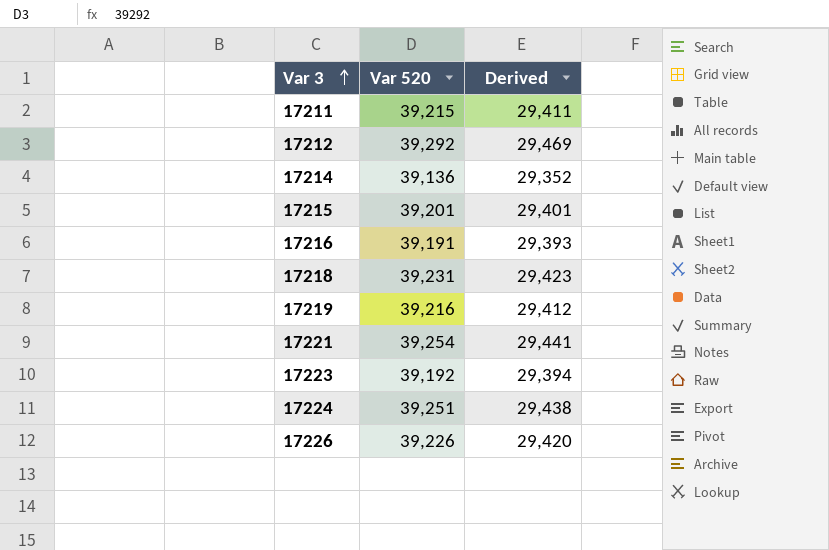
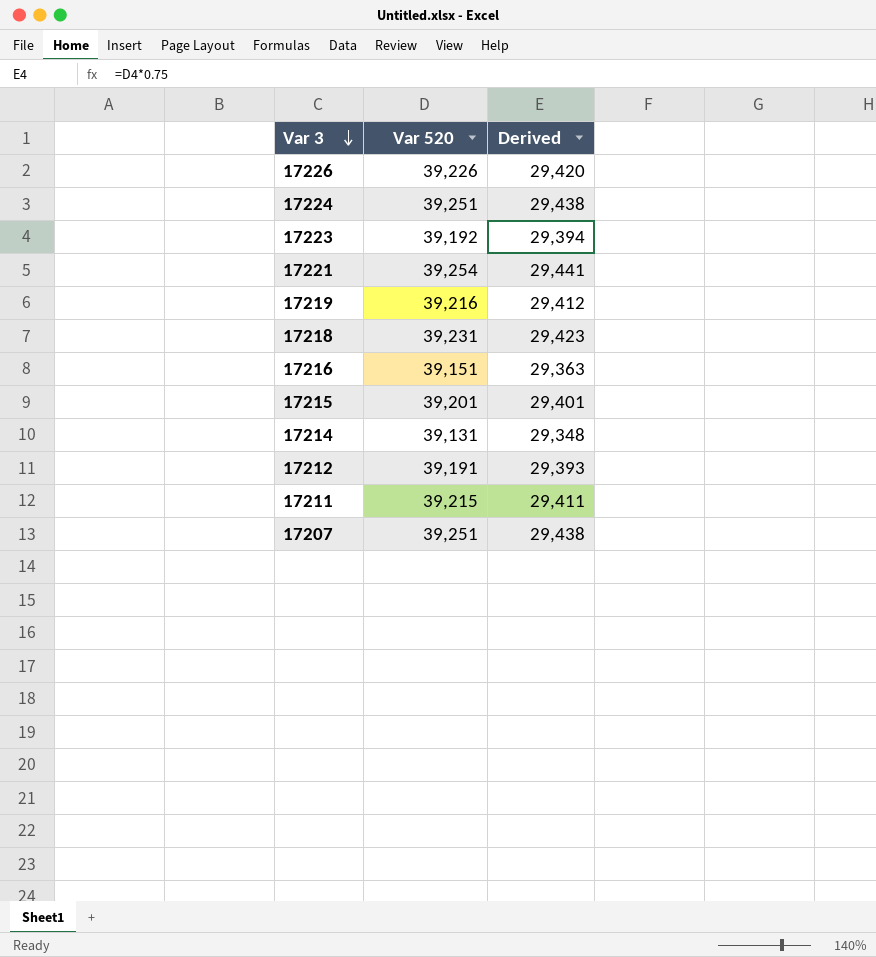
row order: Var 3 ascending -> Var 3 descending
17216 | Var 520: 39,191 -> 39,151
17216 | Derived: 29,393 -> 29,363
17214 | Var 520: 39,136 -> 39,131
17214 | Derived: 29,352 -> 29,348
17212 | Var 520: 39,292 -> 39,191
17212 | Derived: 29,469 -> 29,393
row 17207: none -> 39,251 | 29,438

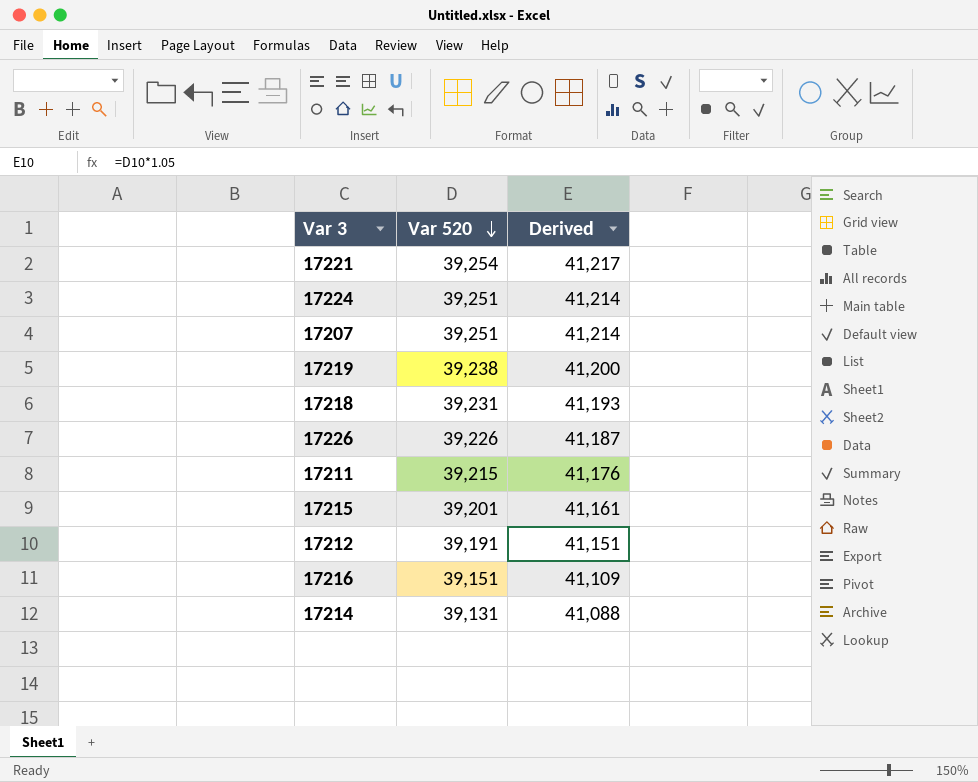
row order: Var 3 descending -> Var 520 descending
column Derived | formula: [Var 520] * 0.75 -> [Var 520] * 1.05
row 17223: 39,192 | 29,394 -> none
17219 | Var 520: 39,216 -> 39,238

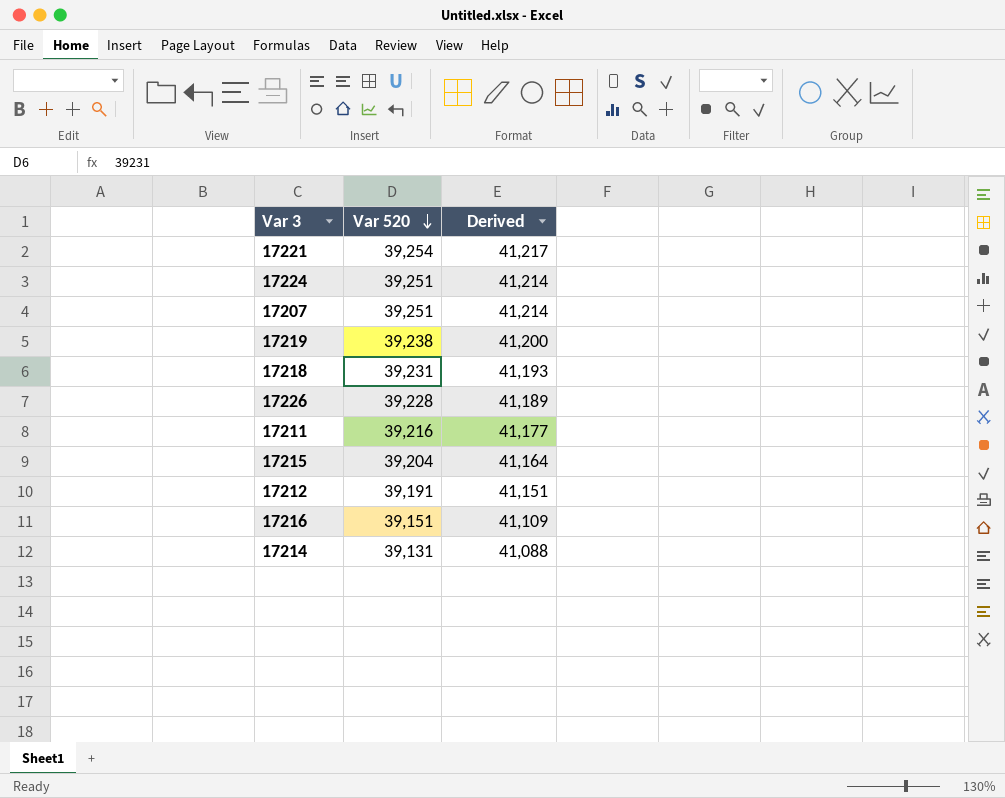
17226 | Var 520: 39,226 -> 39,228
17226 | Derived: 41,187 -> 41,189
17211 | Var 520: 39,215 -> 39,216
17211 | Derived: 41,176 -> 41,177
17215 | Var 520: 39,201 -> 39,204
17215 | Derived: 41,161 -> 41,164

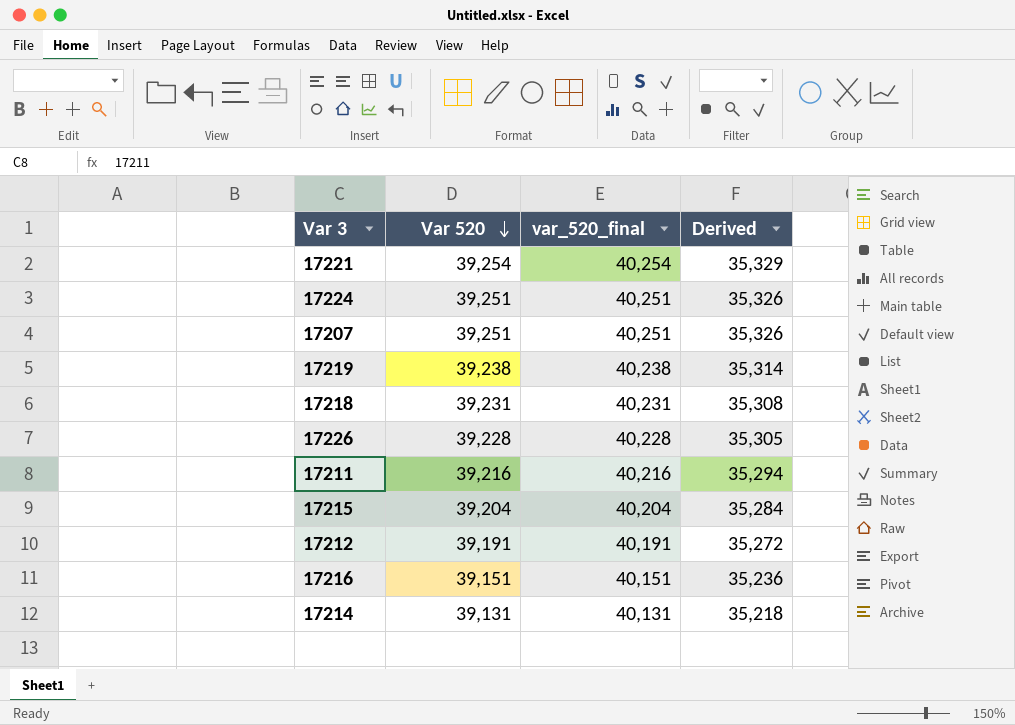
column var_520_final | formula: none -> [Var 520] + 1000
column Derived | formula: [Var 520] * 1.05 -> [Var 520] * 0.9

